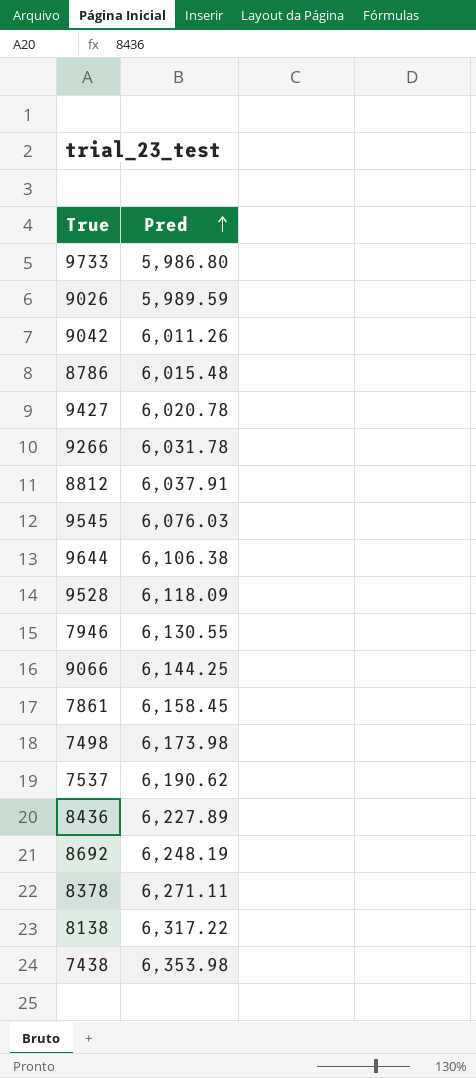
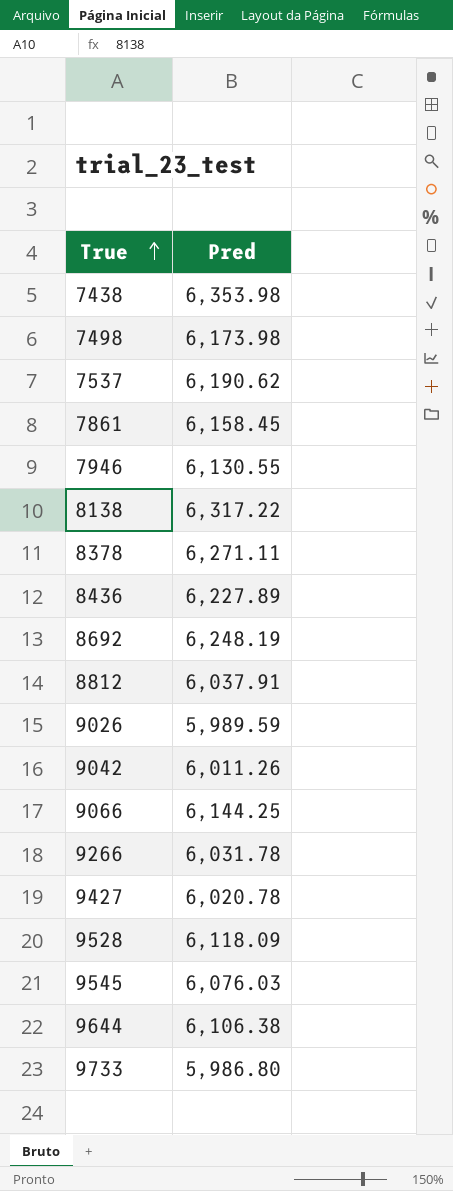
row order: Pred ascending -> True ascending
row 8786: 6,015.48 -> none

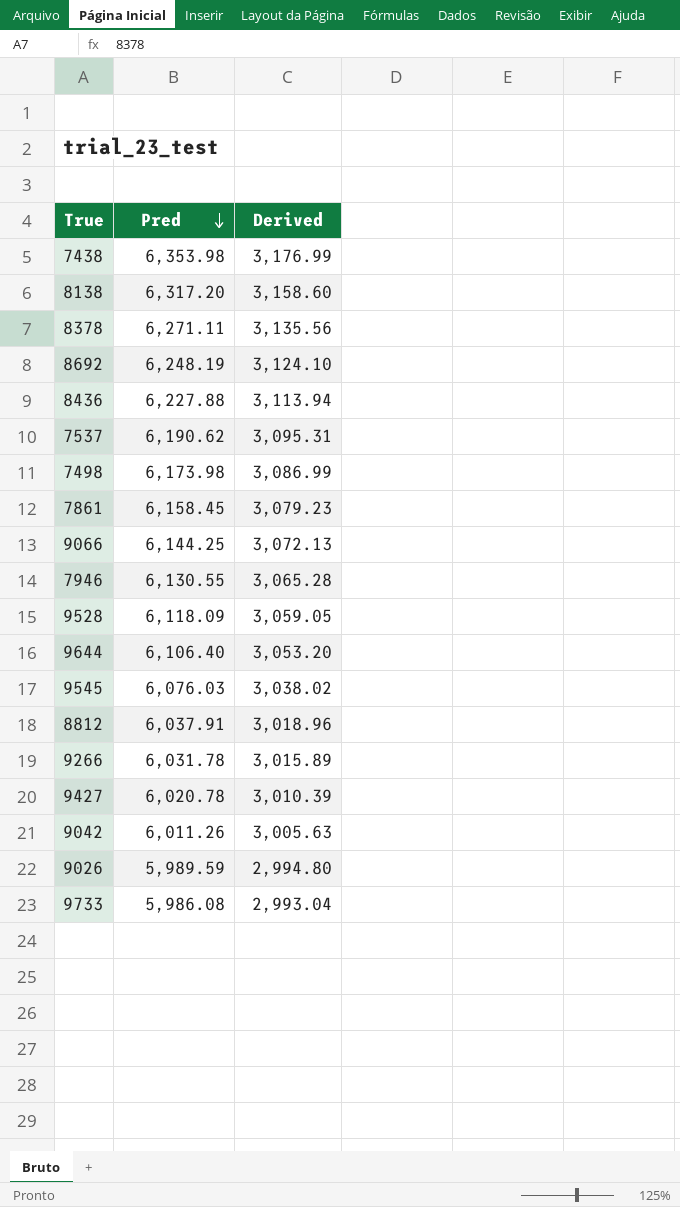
row order: True ascending -> Pred descending
column Derived | formula: none -> [Pred] * 0.5
8138 | Pred: 6,317.22 -> 6,317.20
8436 | Pred: 6,227.89 -> 6,227.88
9644 | Pred: 6,106.38 -> 6,106.40
9733 | Pred: 5,986.80 -> 5,986.08

